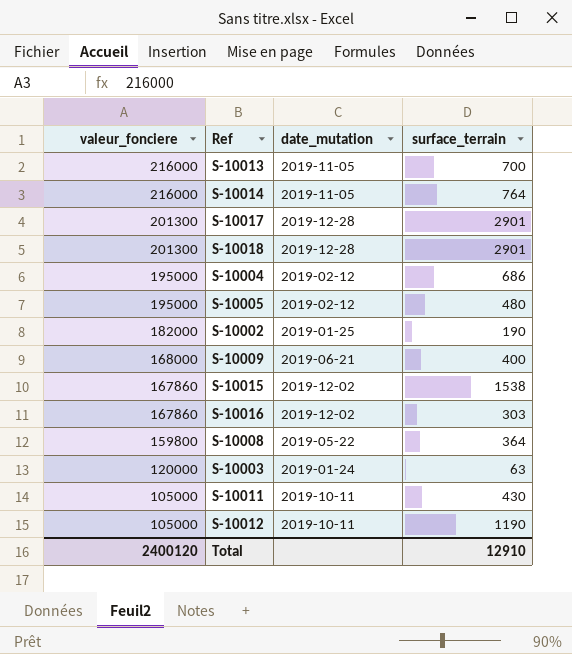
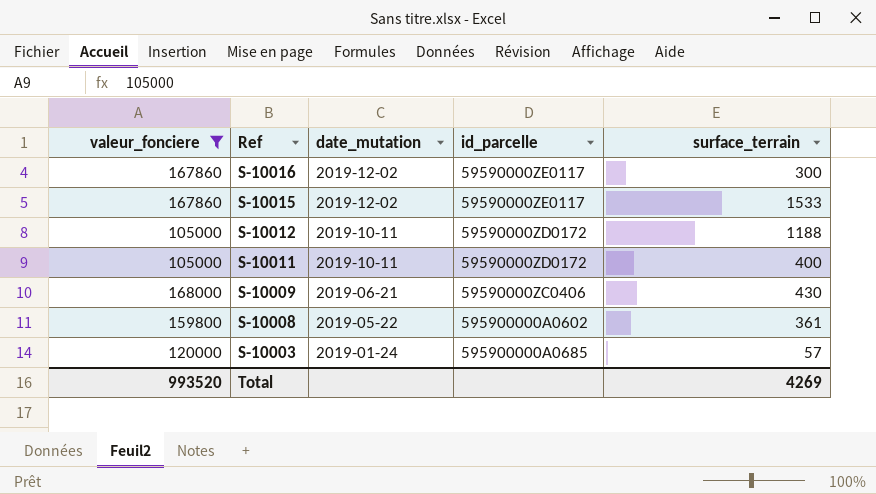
filter: none -> valeur_fonciere <= 168000
row order: valeur_fonciere descending -> Ref descending
column id_parcelle | position: none -> 4
S-10016 | surface_terrain: 303 -> 300
S-10015 | surface_terrain: 1538 -> 1533
S-10012 | surface_terrain: 1190 -> 1188
S-10011 | surface_terrain: 430 -> 400
S-10009 | surface_terrain: 400 -> 430
S-10008 | surface_terrain: 364 -> 361
S-10003 | surface_terrain: 63 -> 57
Total | valeur_fonciere: 2400120 -> 993520
Total | surface_terrain: 12910 -> 4269

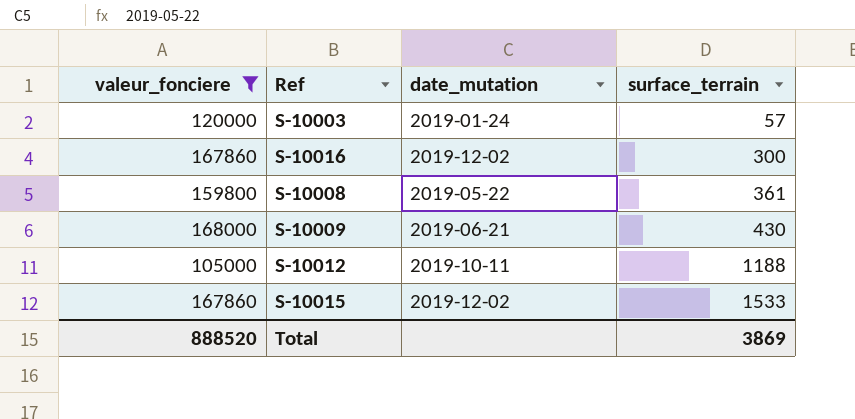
row order: Ref descending -> surface_terrain ascending
column id_parcelle | position: 4 -> none
row S-10011: 105000 | 2019-10-11 | 59590000ZD0172 | 400 -> none
Total | valeur_fonciere: 993520 -> 888520
Total | surface_terrain: 4269 -> 3869

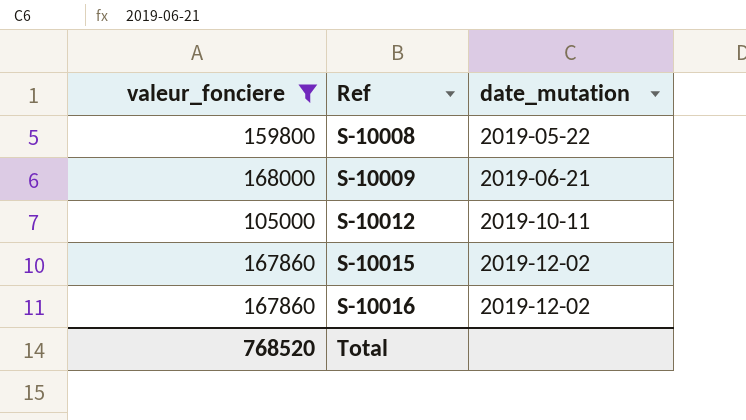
row order: surface_terrain ascending -> Ref ascending
column surface_terrain | position: 4 -> none
row S-10003: 120000 | 2019-01-24 | 57 -> none
Total | valeur_fonciere: 888520 -> 768520

